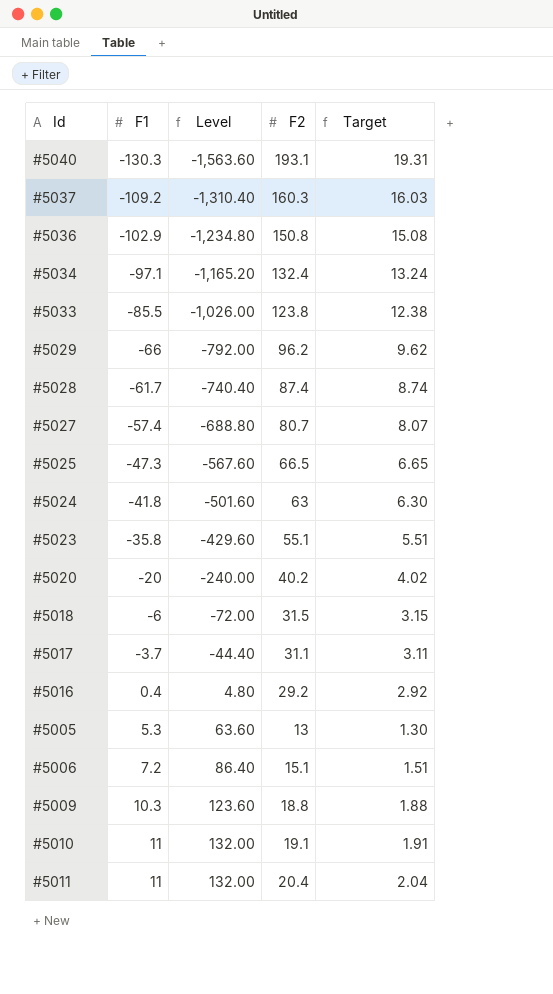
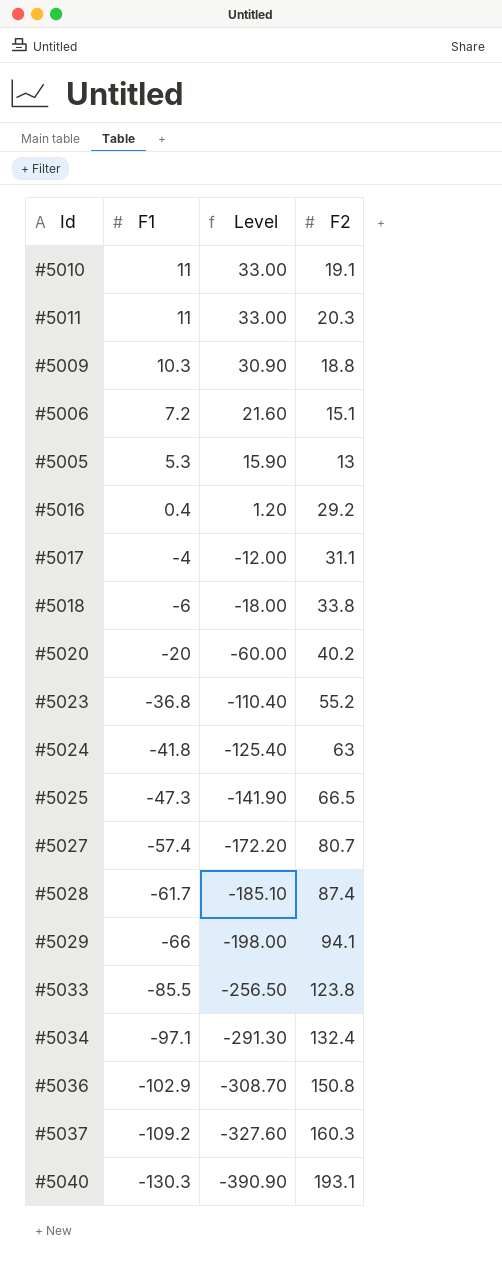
row order: F1 ascending -> F1 descending
column Target | formula: [F2] * 0.1 -> none
column Level | formula: [F1] * 12 -> [F1] * 3
#5011 | F2: 20.4 -> 20.3
#5017 | F1: -3.7 -> -4
#5018 | F2: 31.5 -> 33.8
#5023 | F1: -35.8 -> -36.8
#5023 | F2: 55.1 -> 55.2
#5029 | F2: 96.2 -> 94.1

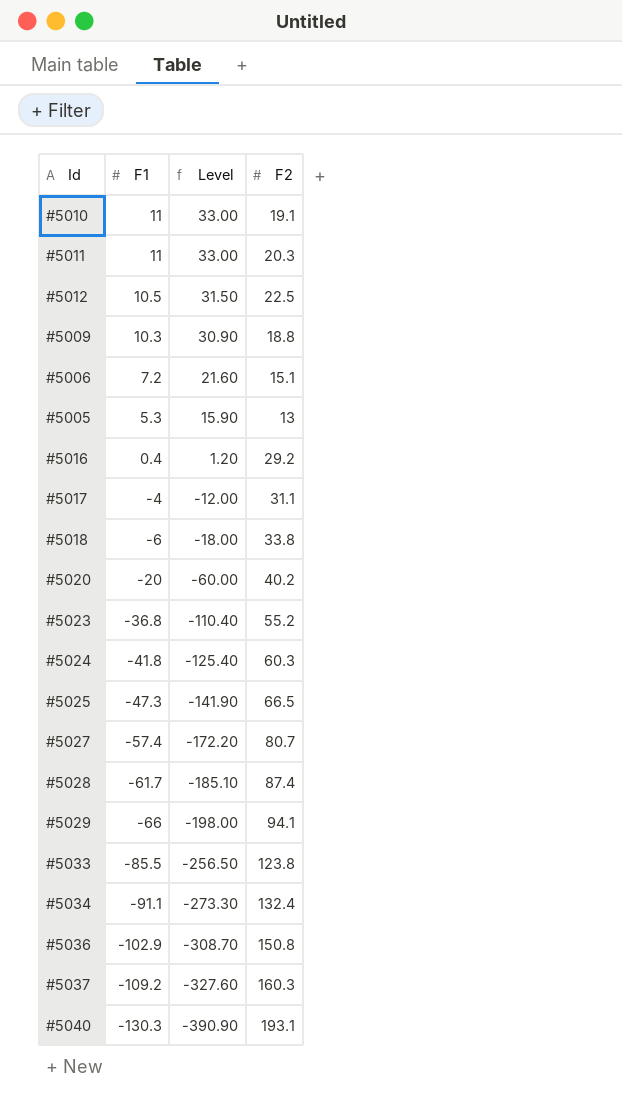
row #5012: none -> 10.5 | 31.50 | 22.5
#5024 | F2: 63 -> 60.3
#5034 | F1: -97.1 -> -91.1
#5034 | Level: -291.30 -> -273.30

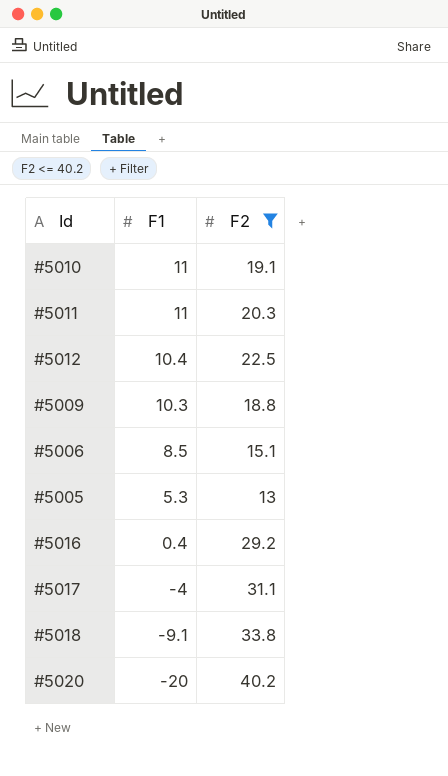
filter: none -> F2 <= 40.2
column Level | formula: [F1] * 3 -> none
#5012 | F1: 10.5 -> 10.4
#5006 | F1: 7.2 -> 8.5
#5018 | F1: -6 -> -9.1

